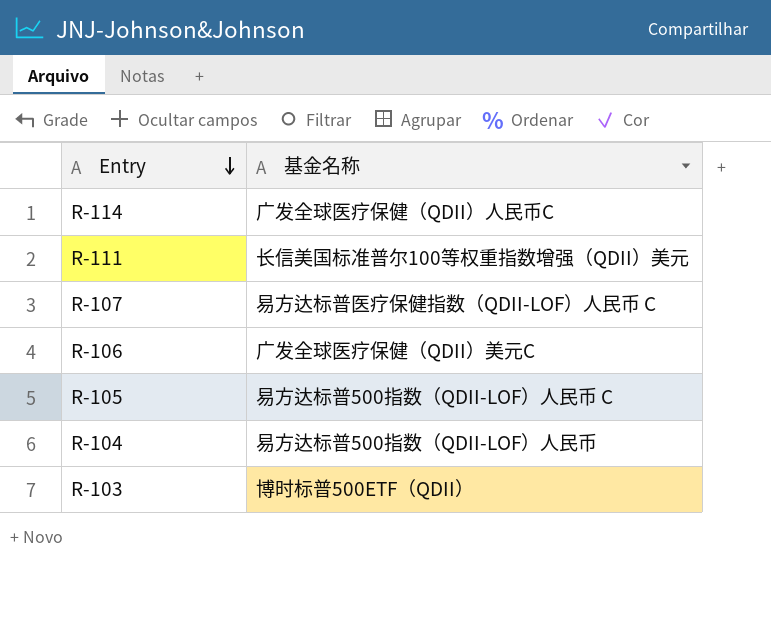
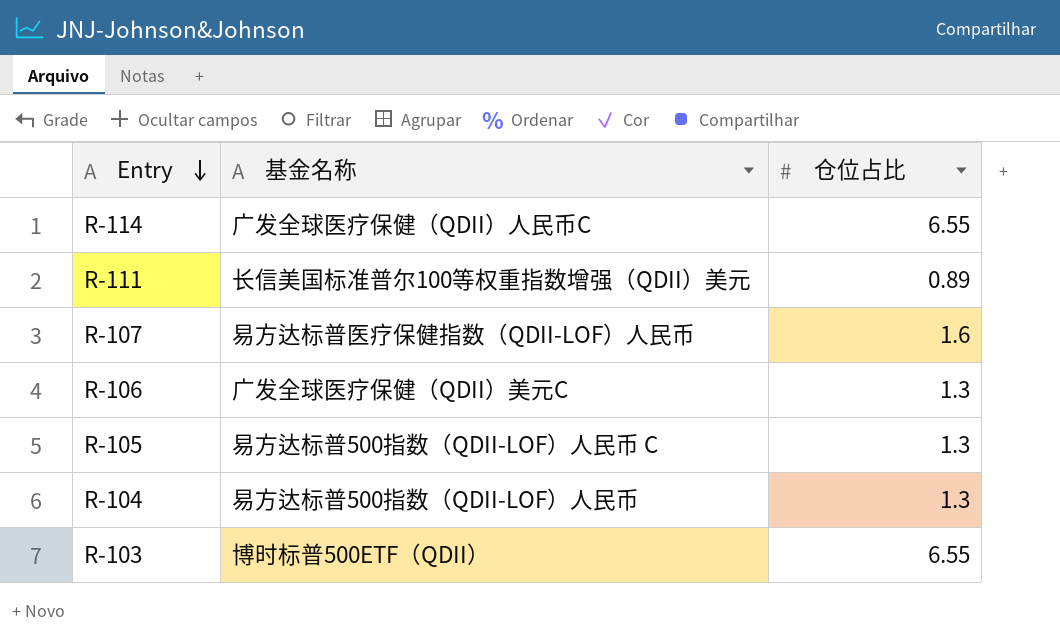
column 仓位占比 | position: none -> 3
R-107 | 基金名称: 易方达标普医疗保健指数（QDII-LOF）人民币 C -> 易方达标普医疗保健指数（QDII-LOF）人民币

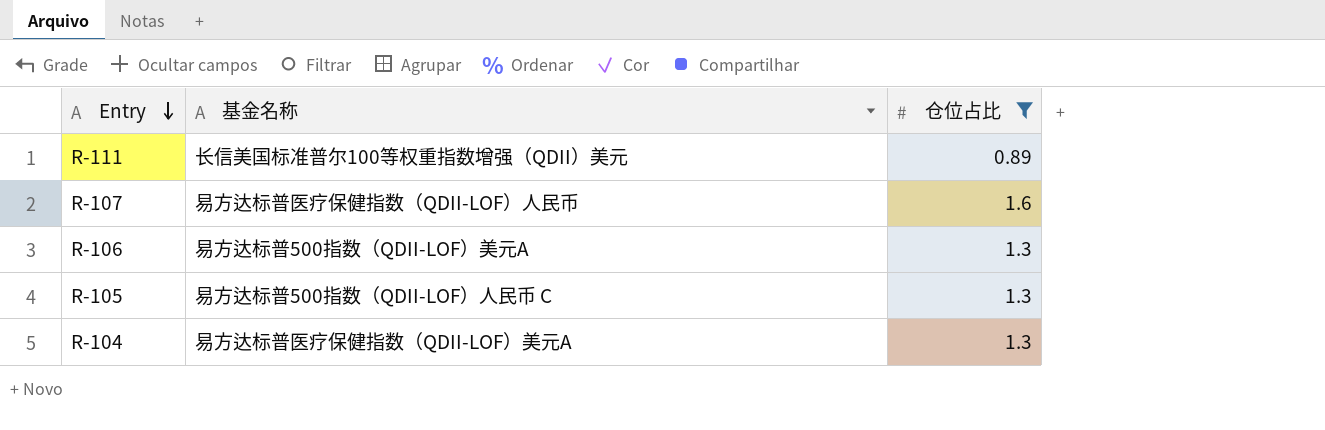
filter: none -> 仓位占比 != 6.55
R-106 | 基金名称: 广发全球医疗保健（QDII）美元C -> 易方达标普500指数（QDII-LOF）美元A
R-104 | 基金名称: 易方达标普500指数（QDII-LOF）人民币 -> 易方达标普医疗保健指数（QDII-LOF）美元A

